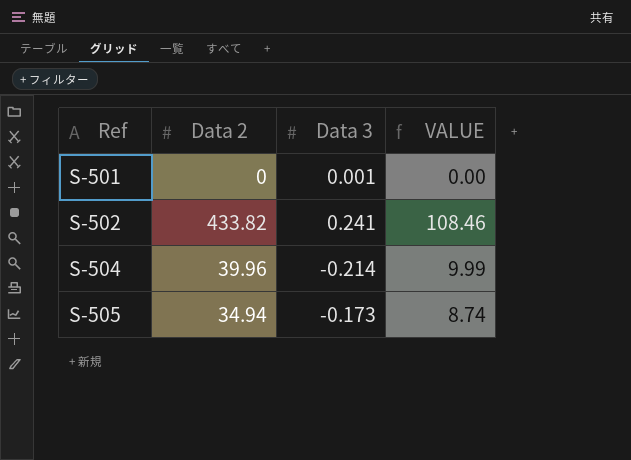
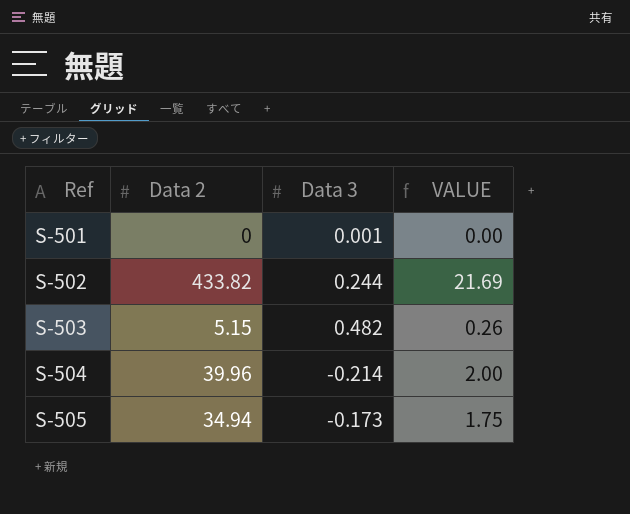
column VALUE | formula: [Data 2] * 0.25 -> [Data 2] * 0.05
S-502 | Data 3: 0.241 -> 0.244
row S-503: none -> 5.15 | 0.482 | 0.26

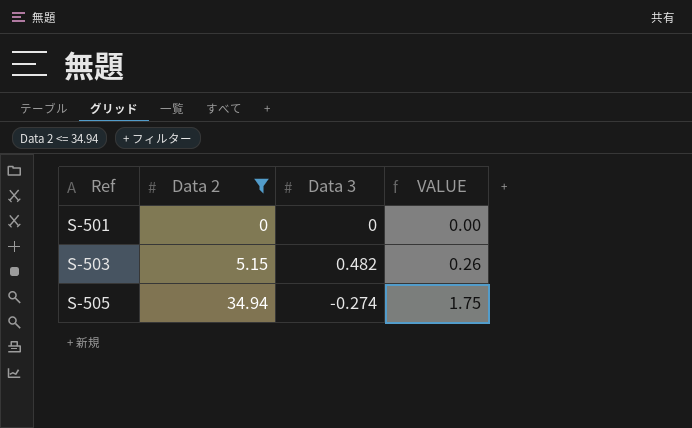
filter: none -> Data 2 <= 34.94
S-501 | Data 3: 0.001 -> 0
S-505 | Data 3: -0.173 -> -0.274

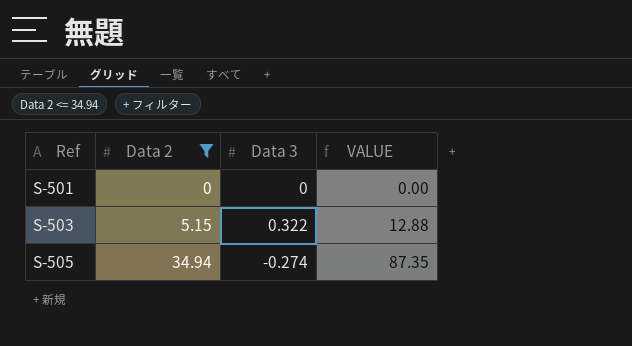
column VALUE | formula: [Data 2] * 0.05 -> [Data 2] * 2.5
S-503 | Data 3: 0.482 -> 0.322

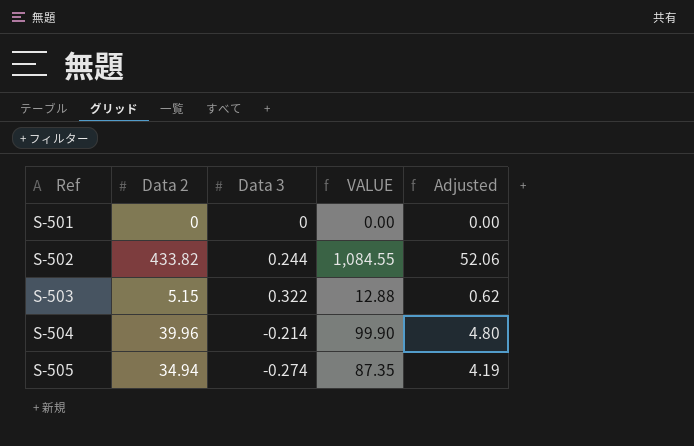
filter: Data 2 <= 34.94 -> none
column Adjusted | formula: none -> [Data 2] * 0.12

